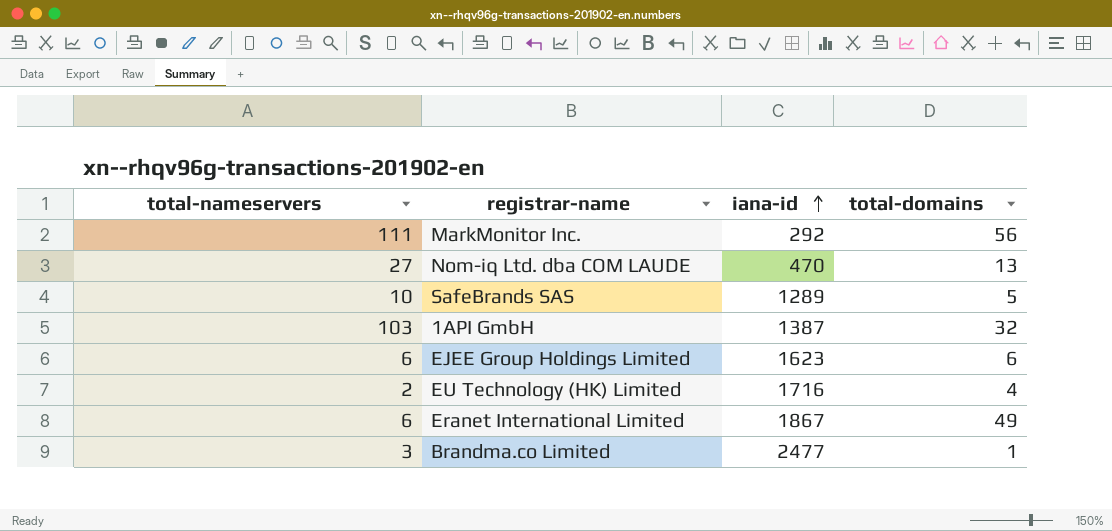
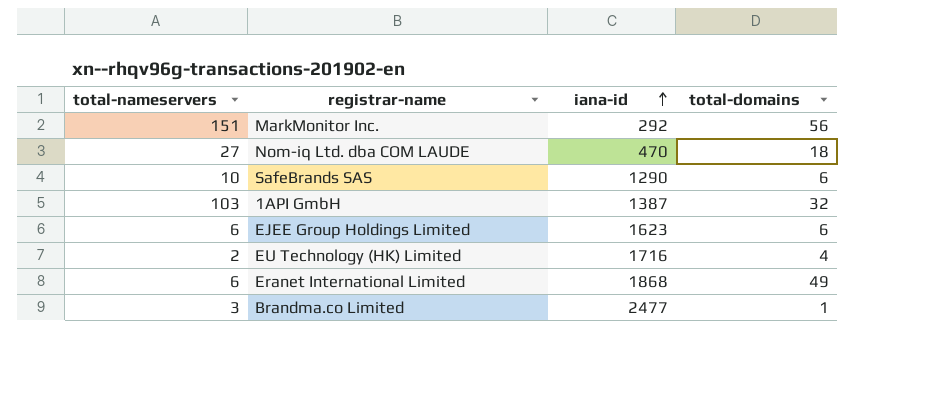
MarkMonitor Inc. | total-nameservers: 111 -> 151
Nom-iq Ltd. dba COM LAUDE | total-domains: 13 -> 18
SafeBrands SAS | iana-id: 1289 -> 1290
SafeBrands SAS | total-domains: 5 -> 6
Eranet International Limited | iana-id: 1867 -> 1868

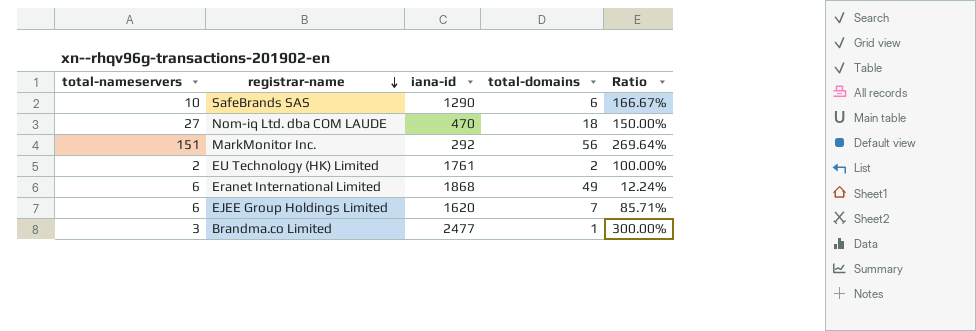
row order: iana-id ascending -> registrar-name descending
column Ratio | formula: none -> [total-nameservers] / [total-domains]
row 1API GmbH: 103 | 1387 | 32 -> none
EU Technology (HK) Limited | iana-id: 1716 -> 1761
EU Technology (HK) Limited | total-domains: 4 -> 2
EJEE Group Holdings Limited | iana-id: 1623 -> 1620
EJEE Group Holdings Limited | total-domains: 6 -> 7

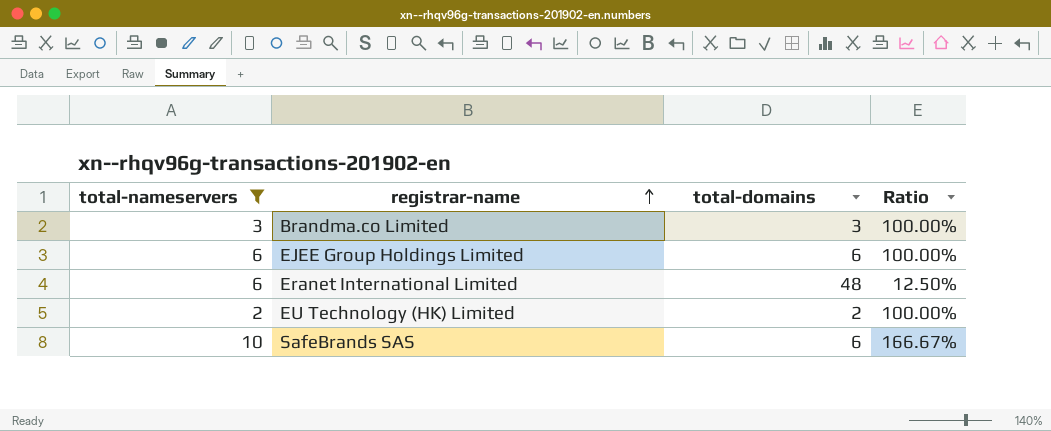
filter: none -> total-nameservers <= 10
row order: registrar-name descending -> registrar-name ascending
column iana-id | position: 3 -> none
Brandma.co Limited | total-domains: 1 -> 3
Brandma.co Limited | Ratio: 300.00% -> 100.00%
EJEE Group Holdings Limited | total-domains: 7 -> 6
EJEE Group Holdings Limited | Ratio: 85.71% -> 100.00%
Eranet International Limited | total-domains: 49 -> 48
Eranet International Limited | Ratio: 12.24% -> 12.50%

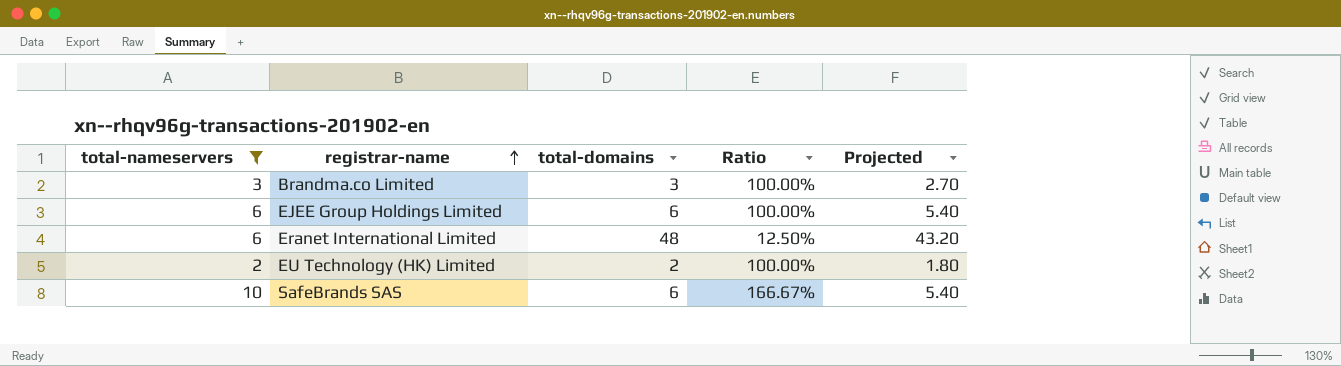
column Projected | formula: none -> [total-domains] * 0.9

